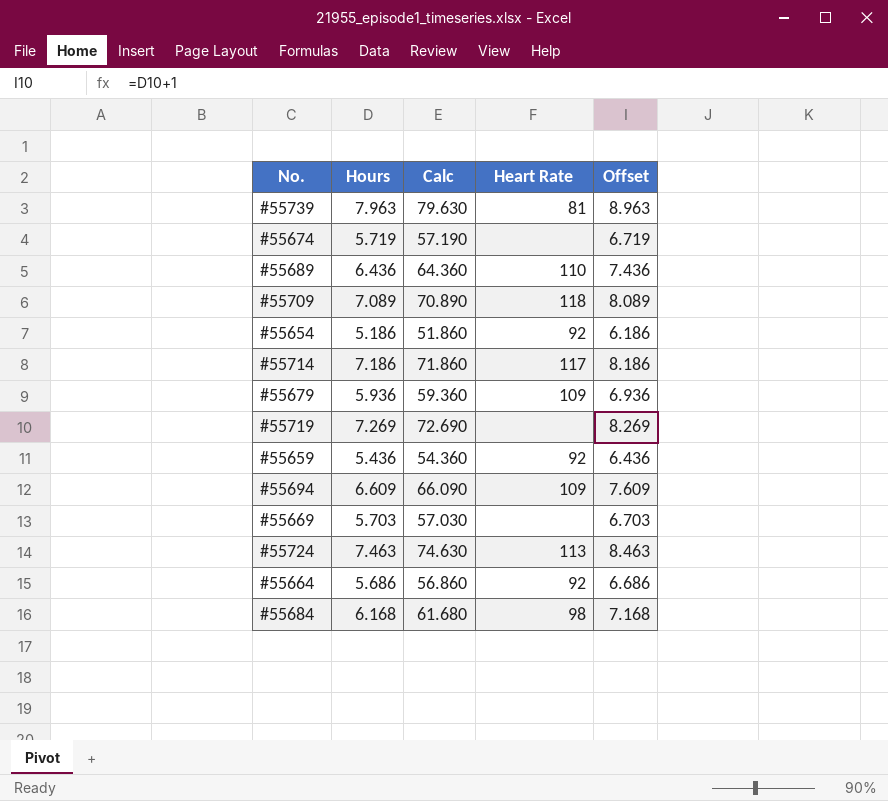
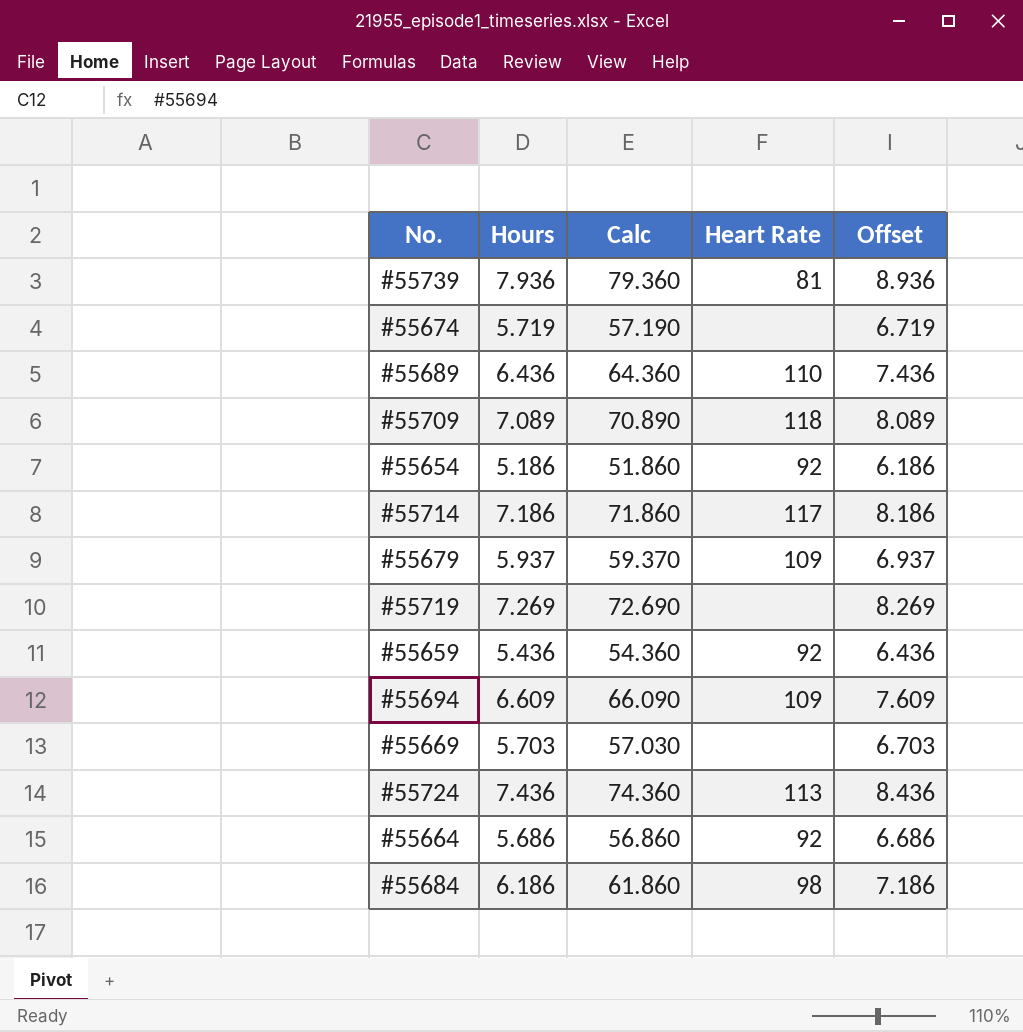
#55739 | Hours: 7.963 -> 7.936
#55739 | Calc: 79.630 -> 79.360
#55739 | Offset: 8.963 -> 8.936
#55679 | Hours: 5.936 -> 5.937
#55679 | Calc: 59.360 -> 59.370
#55679 | Offset: 6.936 -> 6.937
#55724 | Hours: 7.463 -> 7.436
#55724 | Calc: 74.630 -> 74.360
#55724 | Offset: 8.463 -> 8.436
#55684 | Hours: 6.168 -> 6.186
#55684 | Calc: 61.680 -> 61.860
#55684 | Offset: 7.168 -> 7.186

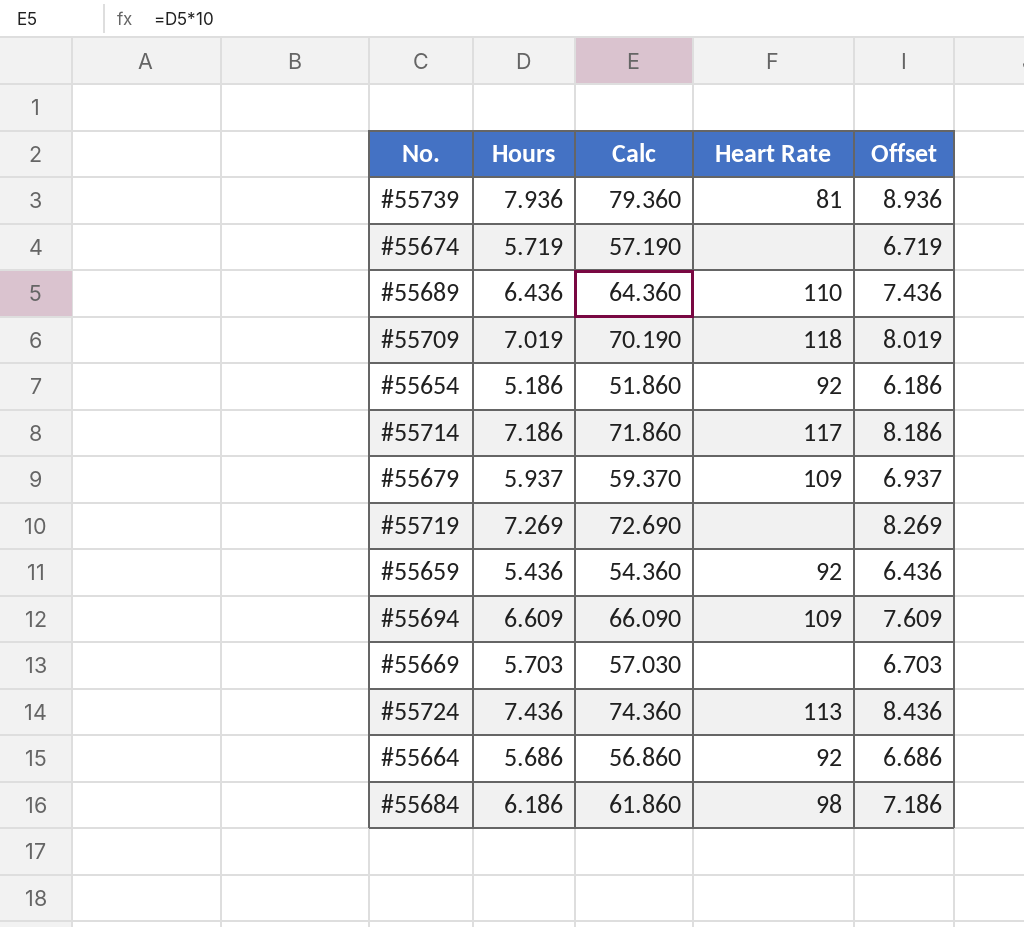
#55709 | Hours: 7.089 -> 7.019
#55709 | Calc: 70.890 -> 70.190
#55709 | Offset: 8.089 -> 8.019

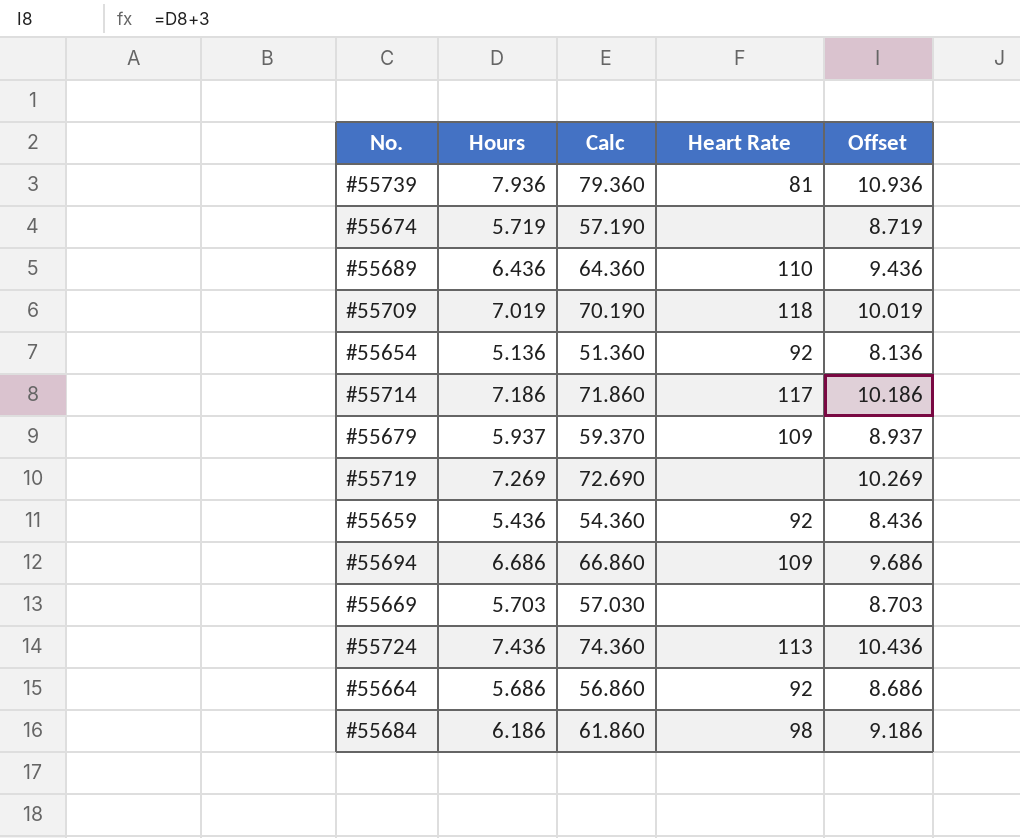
column Offset | formula: [Hours] + 1 -> [Hours] + 3
#55654 | Hours: 5.186 -> 5.136
#55654 | Calc: 51.860 -> 51.360
#55694 | Hours: 6.609 -> 6.686
#55694 | Calc: 66.090 -> 66.860

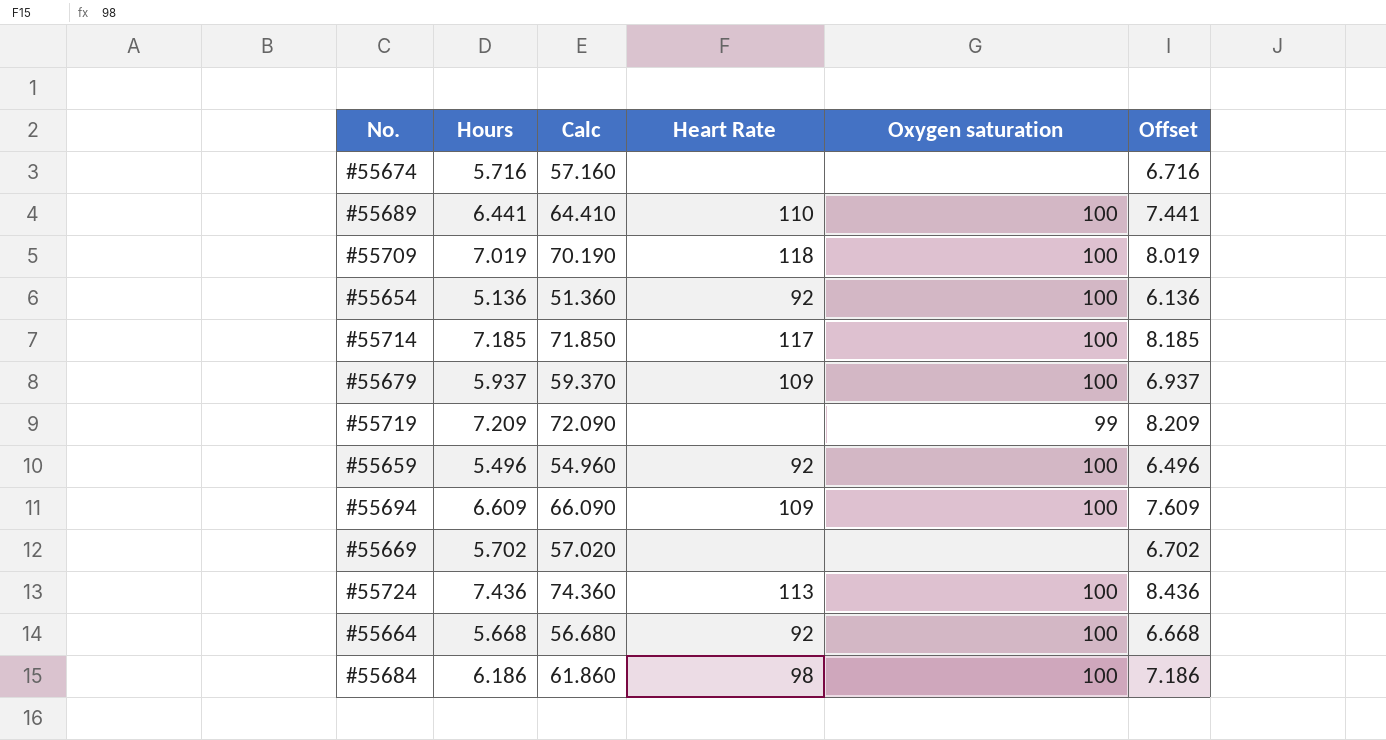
column Oxygen saturation | position: none -> 5
column Offset | formula: [Hours] + 3 -> [Hours] + 1
row #55739: 7.936 | 79.360 | 81 | 10.936 -> none
#55674 | Hours: 5.719 -> 5.716
#55674 | Calc: 57.190 -> 57.160
#55689 | Hours: 6.436 -> 6.441
#55689 | Calc: 64.360 -> 64.410
#55714 | Hours: 7.186 -> 7.185
#55714 | Calc: 71.860 -> 71.850
#55719 | Hours: 7.269 -> 7.209
#55719 | Calc: 72.690 -> 72.090
#55659 | Hours: 5.436 -> 5.496
#55659 | Calc: 54.360 -> 54.960
#55694 | Hours: 6.686 -> 6.609
#55694 | Calc: 66.860 -> 66.090
#55669 | Hours: 5.703 -> 5.702
#55669 | Calc: 57.030 -> 57.020
#55664 | Hours: 5.686 -> 5.668
#55664 | Calc: 56.860 -> 56.680

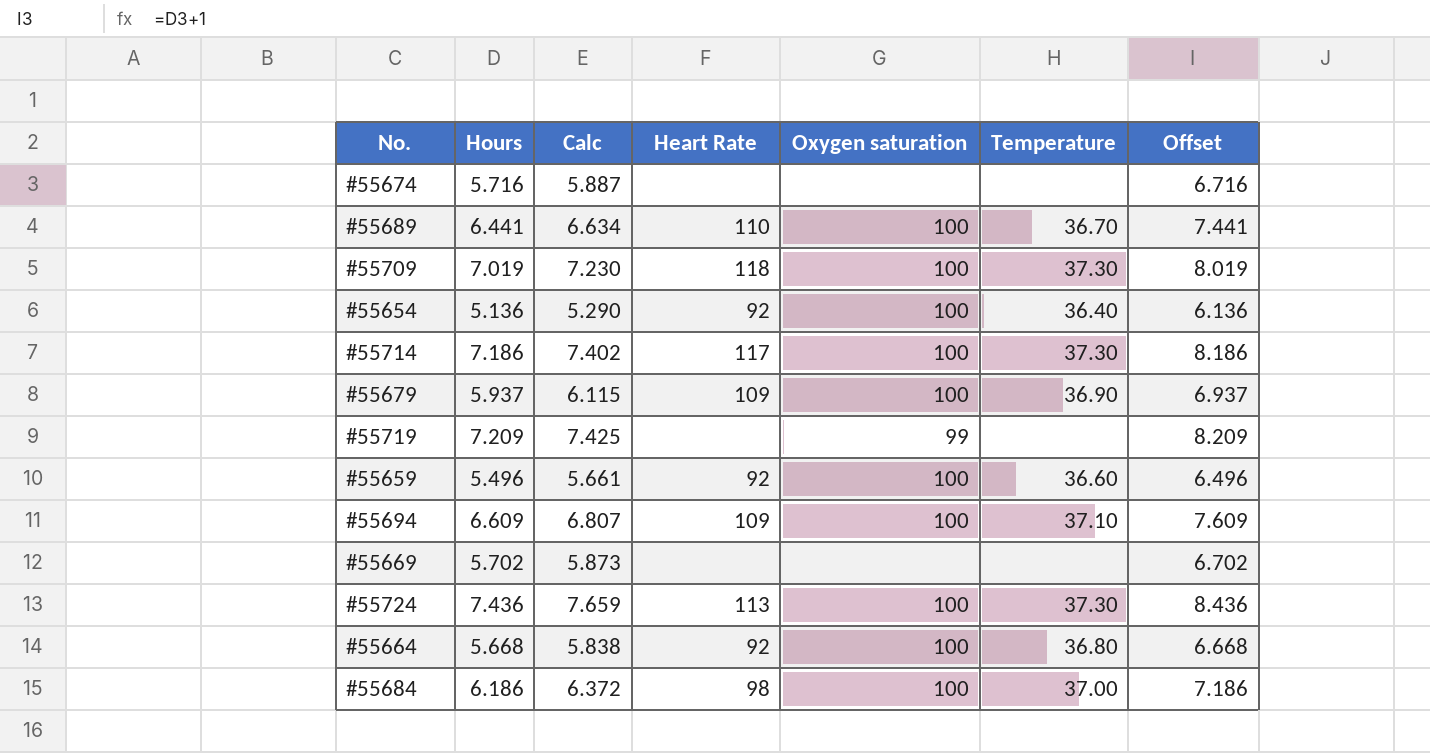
column Calc | formula: [Hours] * 10 -> [Hours] * 1.03
column Temperature | position: none -> 6
#55714 | Hours: 7.185 -> 7.186
#55714 | Offset: 8.185 -> 8.186

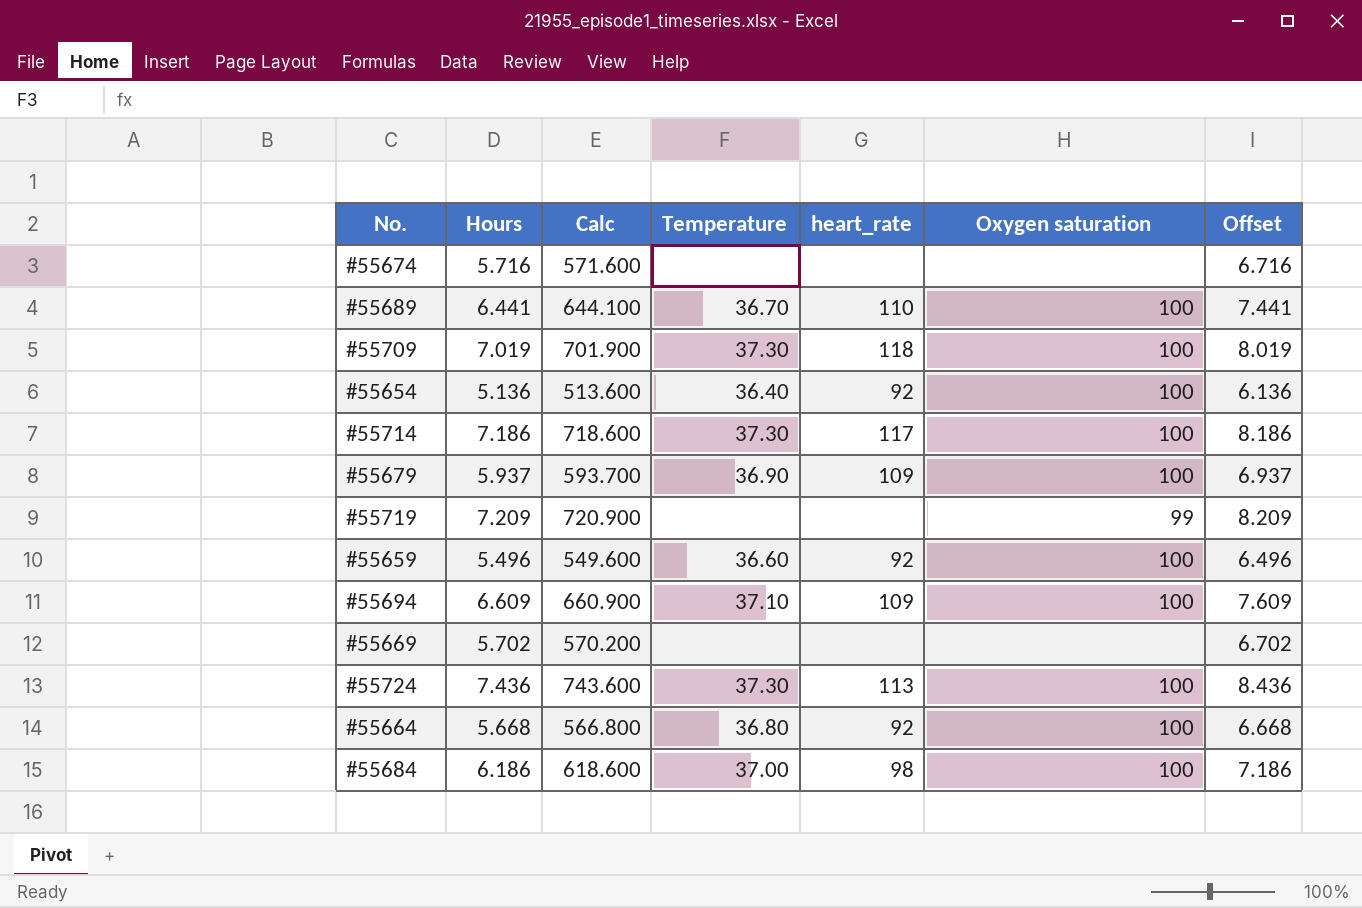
column Calc | formula: [Hours] * 1.03 -> [Hours] * 100
column Temperature | position: 6 -> 4
column name: Heart Rate -> heart_rate

